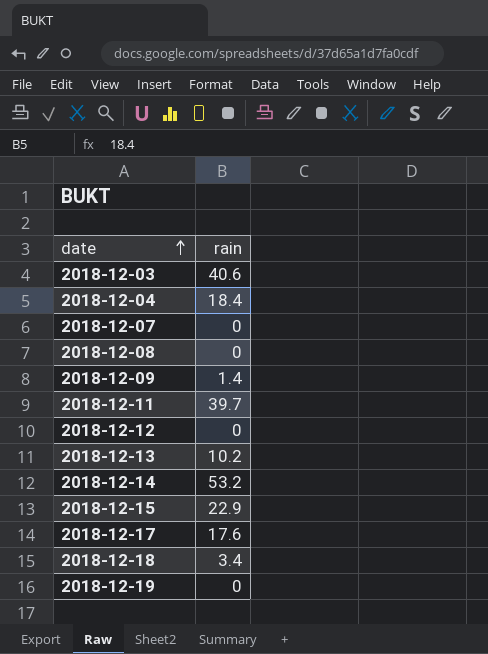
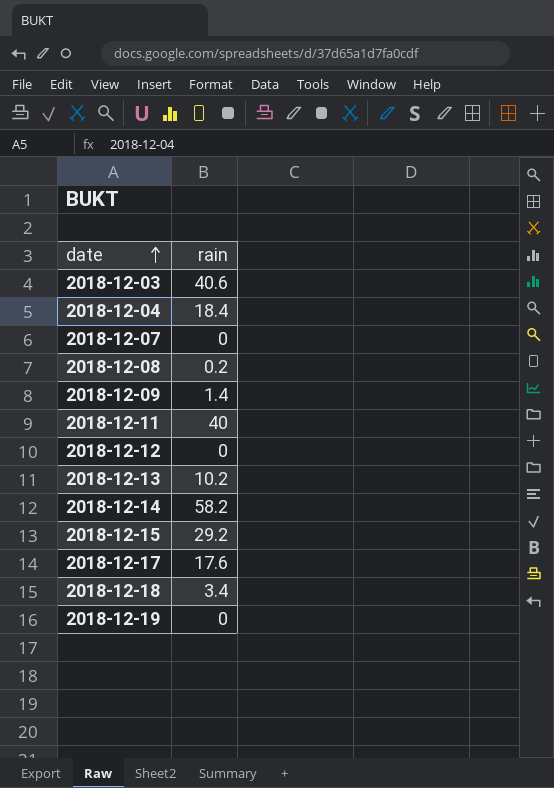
2018-12-08 | rain: 0 -> 0.2
2018-12-11 | rain: 39.7 -> 40
2018-12-14 | rain: 53.2 -> 58.2
2018-12-15 | rain: 22.9 -> 29.2

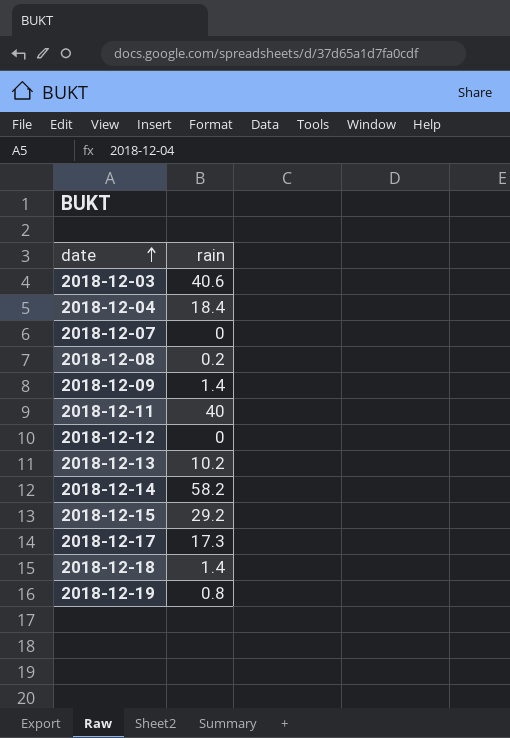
2018-12-17 | rain: 17.6 -> 17.3
2018-12-18 | rain: 3.4 -> 1.4
2018-12-19 | rain: 0 -> 0.8

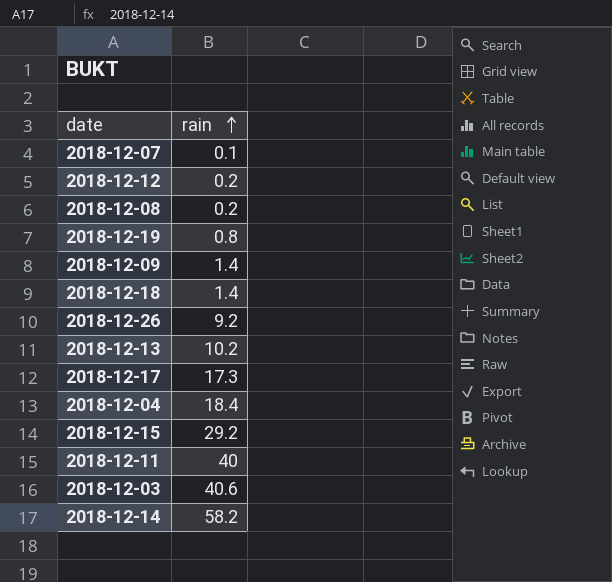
row order: date ascending -> rain ascending
2018-12-07 | rain: 0 -> 0.1
2018-12-12 | rain: 0 -> 0.2
row 2018-12-26: none -> 9.2

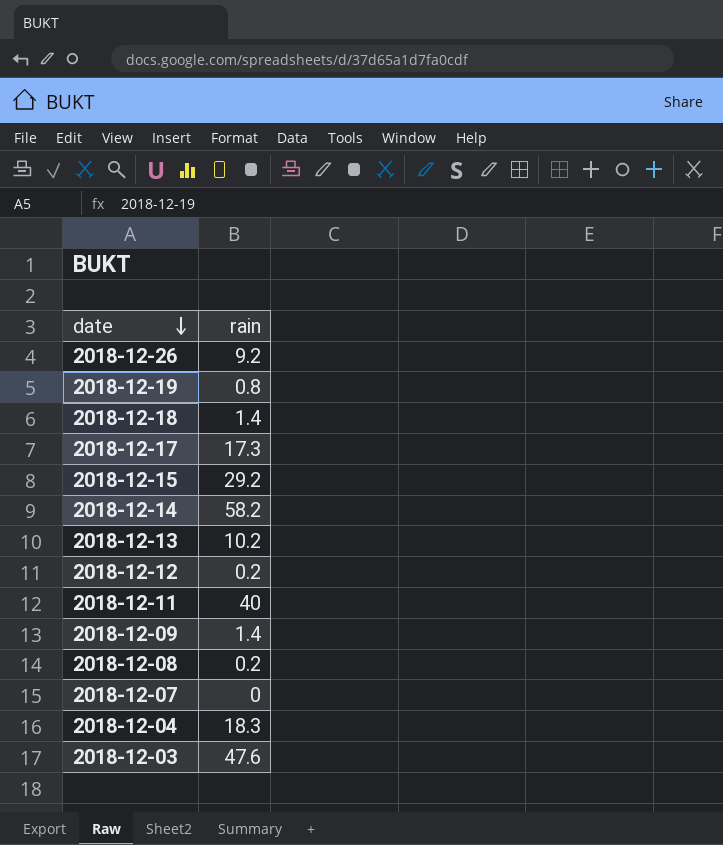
row order: rain ascending -> date descending
2018-12-07 | rain: 0.1 -> 0
2018-12-04 | rain: 18.4 -> 18.3
2018-12-03 | rain: 40.6 -> 47.6

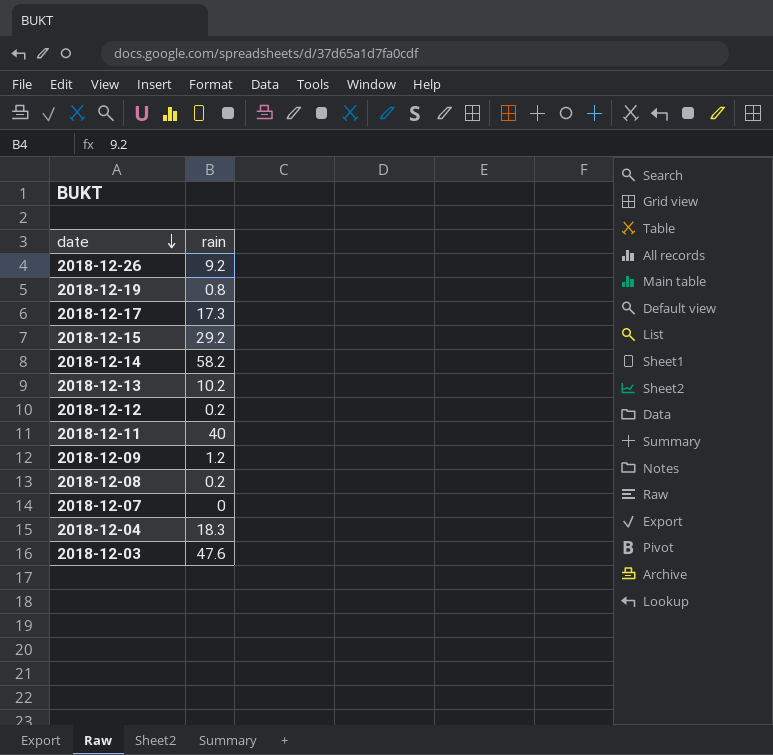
row 2018-12-18: 1.4 -> none
2018-12-09 | rain: 1.4 -> 1.2

